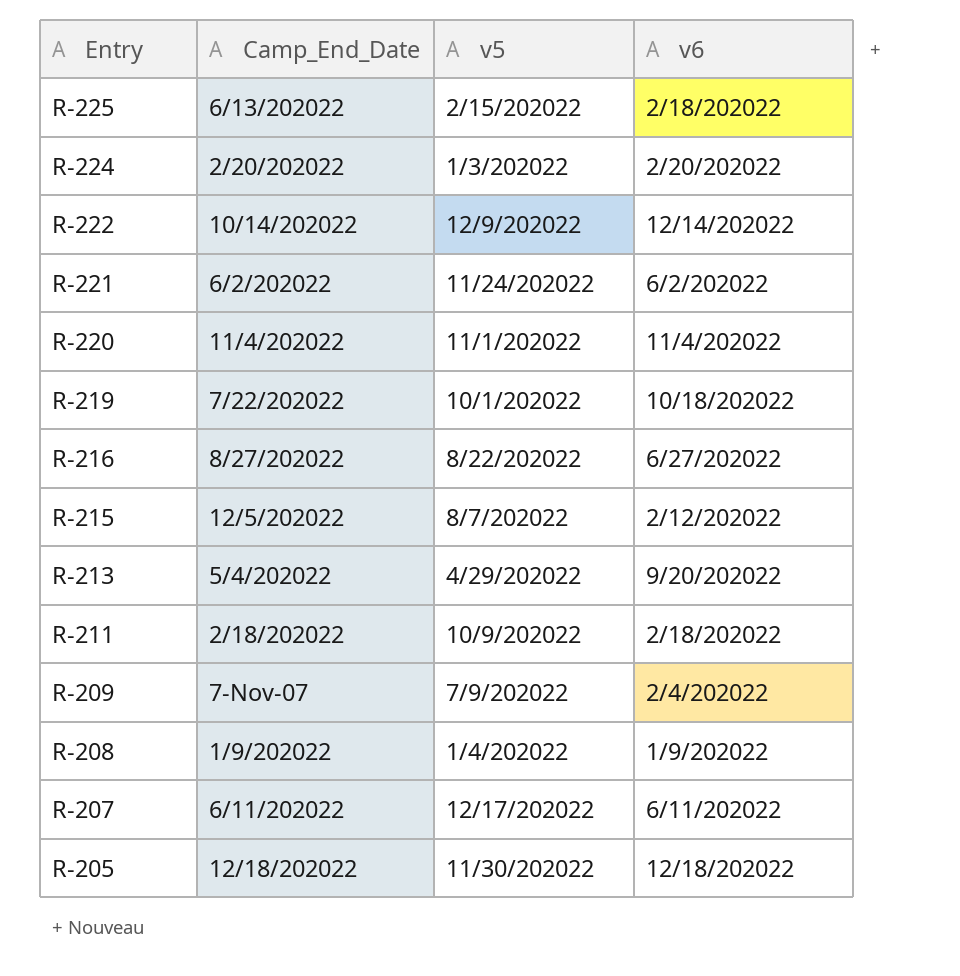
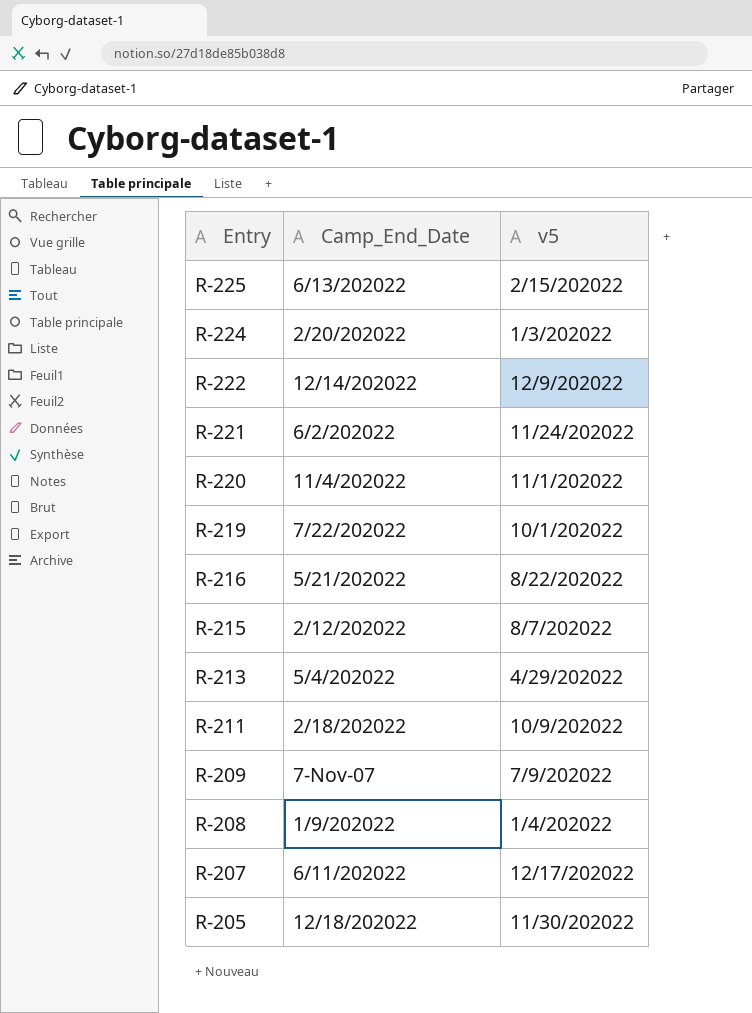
column v6 | position: 4 -> none
R-222 | Camp_End_Date: 10/14/202022 -> 12/14/202022
R-216 | Camp_End_Date: 8/27/202022 -> 5/21/202022
R-215 | Camp_End_Date: 12/5/202022 -> 2/12/202022

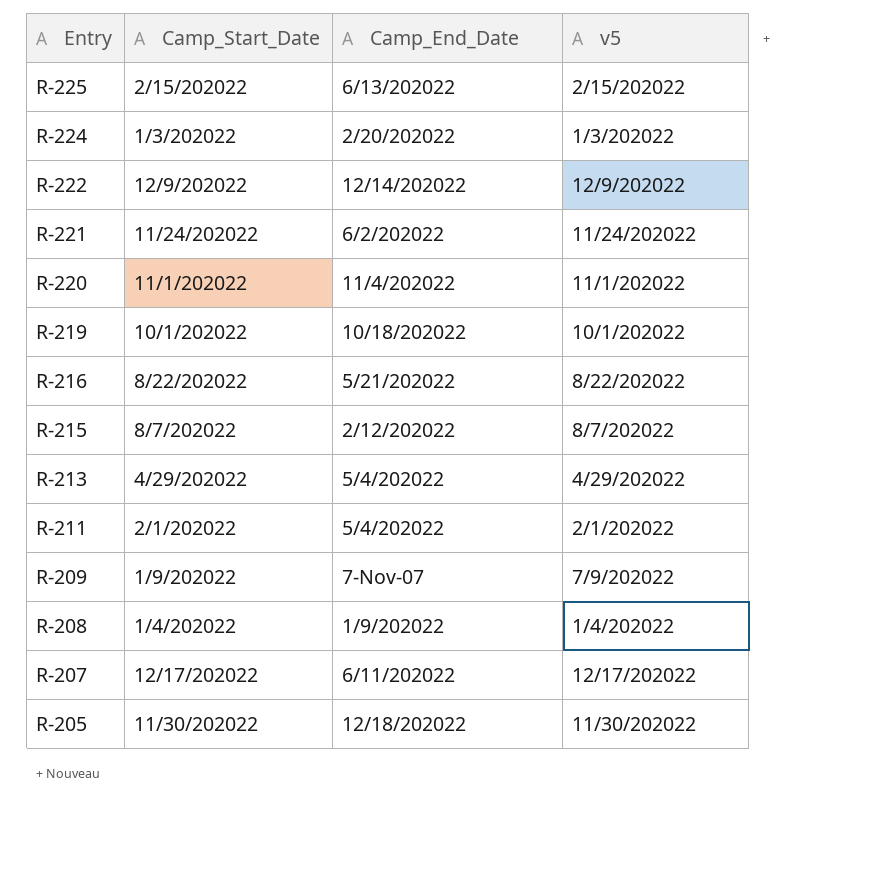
column Camp_Start_Date | position: none -> 2
R-219 | Camp_End_Date: 7/22/202022 -> 10/18/202022
R-211 | Camp_End_Date: 2/18/202022 -> 5/4/202022
R-211 | v5: 10/9/202022 -> 2/1/202022

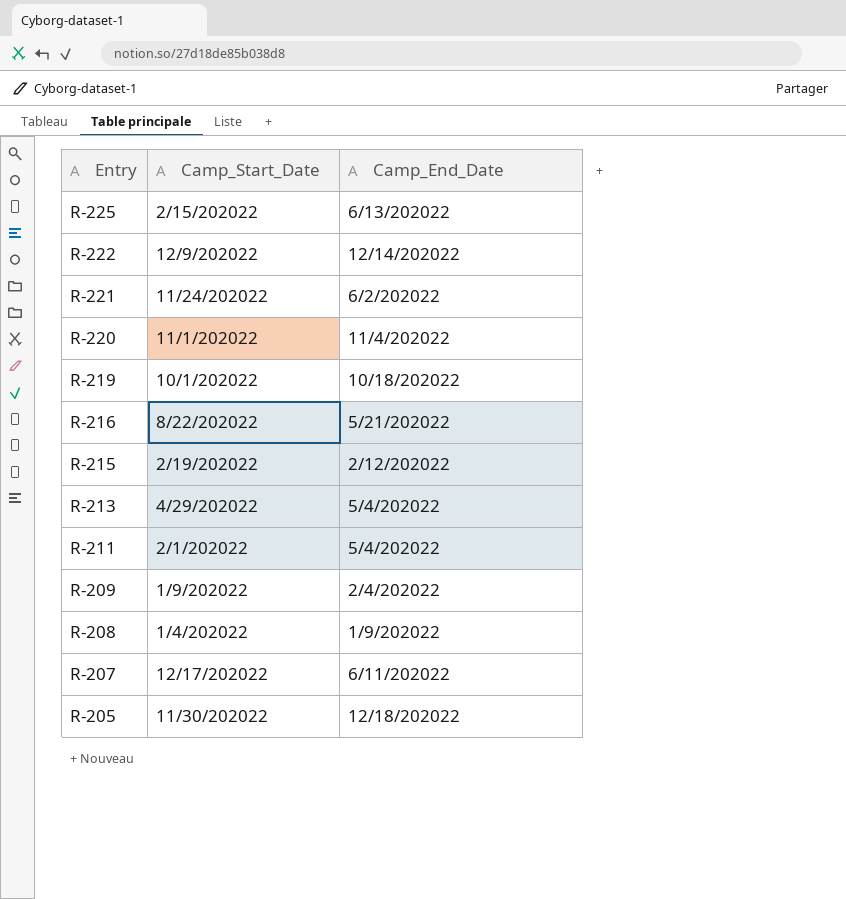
column v5 | position: 4 -> none
row R-224: 1/3/202022 | 2/20/202022 | 1/3/202022 -> none
R-215 | Camp_Start_Date: 8/7/202022 -> 2/19/202022
R-209 | Camp_End_Date: 7-Nov-07 -> 2/4/202022

